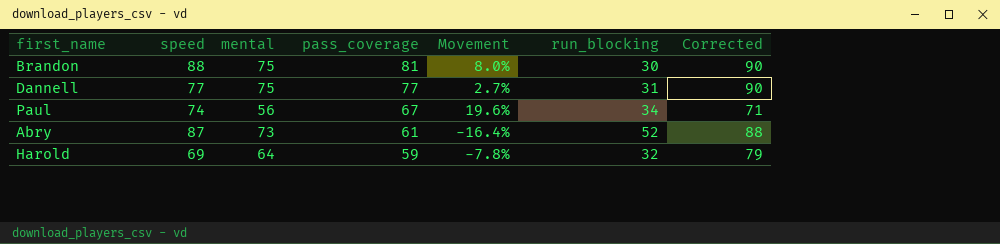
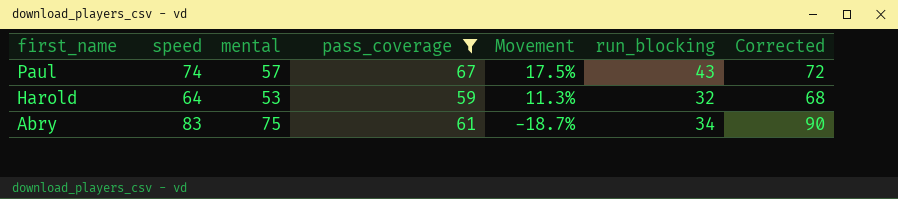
filter: none -> pass_coverage <= 67
row order: pass_coverage descending -> first_name descending
Paul | mental: 56 -> 57
Paul | Movement: 19.6% -> 17.5%
Paul | run_blocking: 34 -> 43
Paul | Corrected: 71 -> 72
Harold | speed: 69 -> 64
Harold | mental: 64 -> 53
Harold | Movement: -7.8% -> 11.3%
Harold | Corrected: 79 -> 68
Abry | speed: 87 -> 83
Abry | mental: 73 -> 75
Abry | Movement: -16.4% -> -18.7%
Abry | run_blocking: 52 -> 34
Abry | Corrected: 88 -> 90

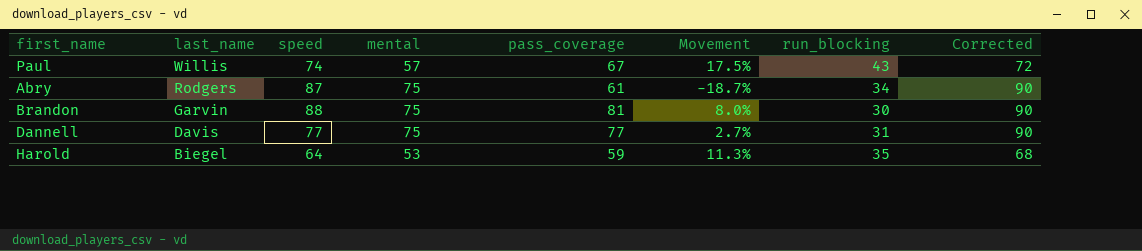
filter: pass_coverage <= 67 -> none
row order: first_name descending -> last_name descending
column last_name | position: none -> 2
Abry | speed: 83 -> 87
Harold | run_blocking: 32 -> 35

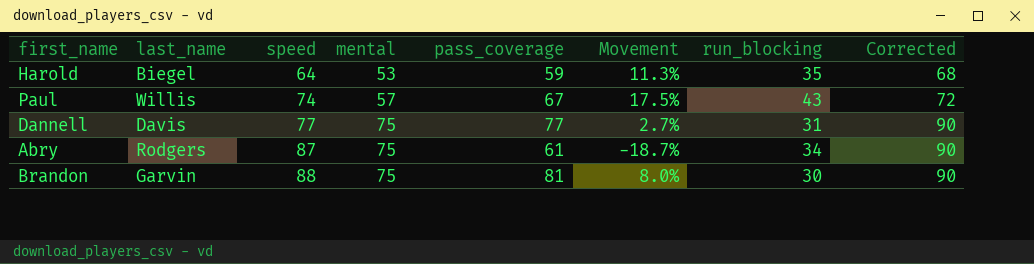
row order: last_name descending -> speed ascending

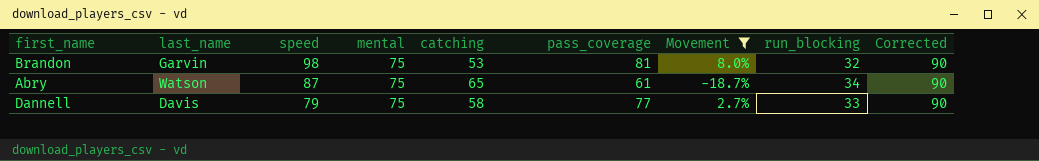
filter: none -> Movement <= 8.0%
row order: speed ascending -> speed descending
column catching | position: none -> 5
Brandon | speed: 88 -> 98
Brandon | run_blocking: 30 -> 32
Abry | last_name: Rodgers -> Watson
Dannell | speed: 77 -> 79
Dannell | run_blocking: 31 -> 33

